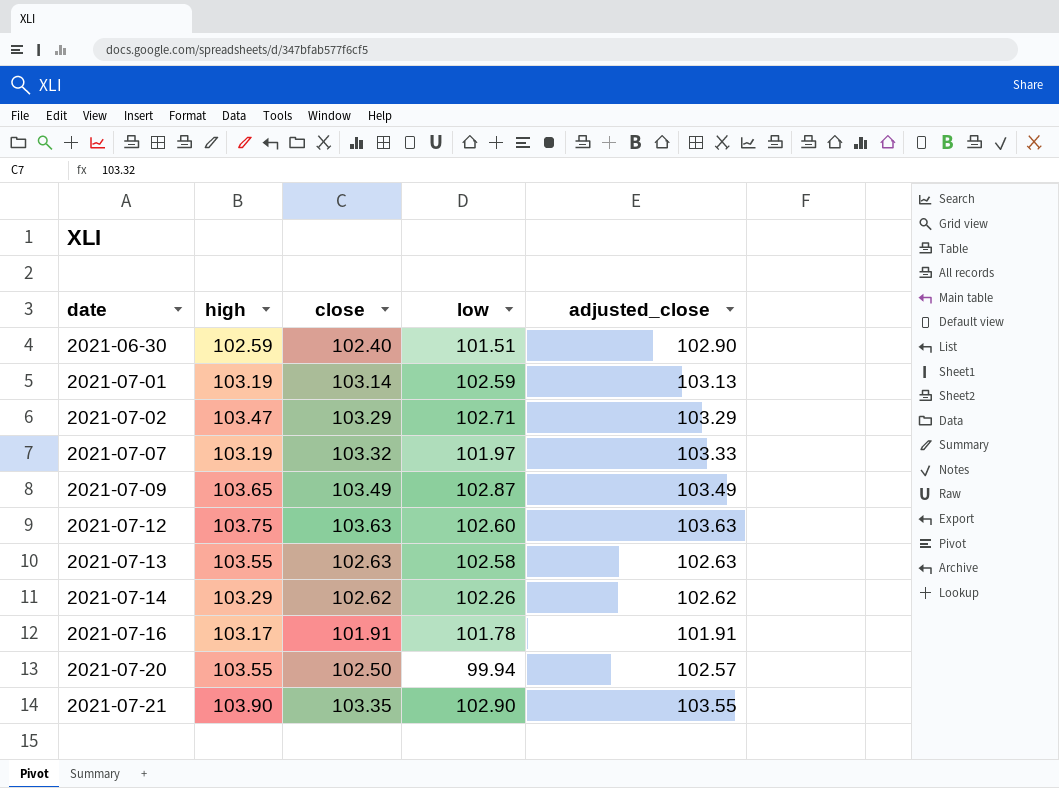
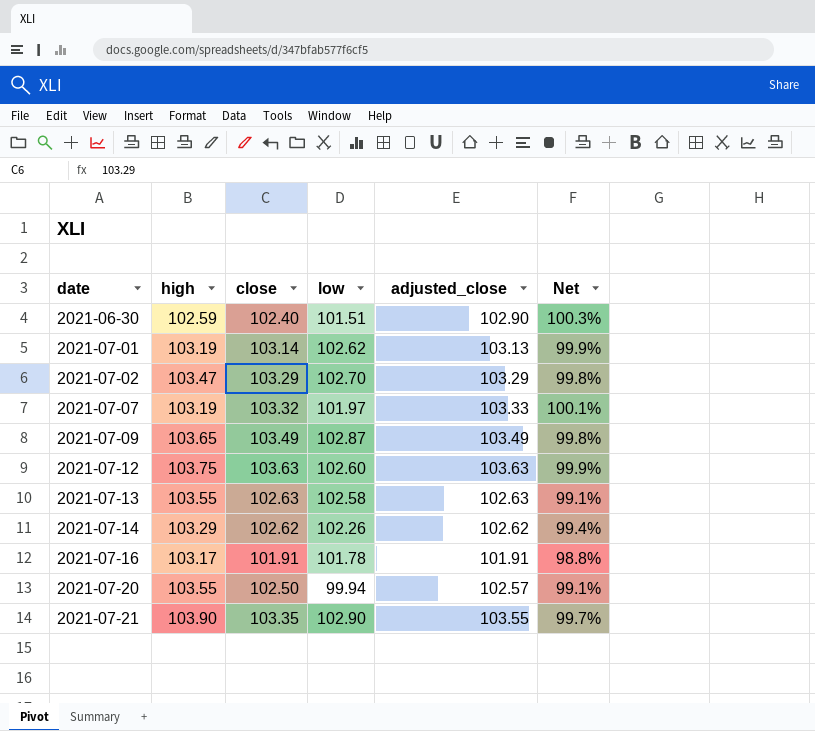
column Net | formula: none -> [adjusted_close] / [high]
2021-07-01 | low: 102.59 -> 102.62
2021-07-02 | low: 102.71 -> 102.70

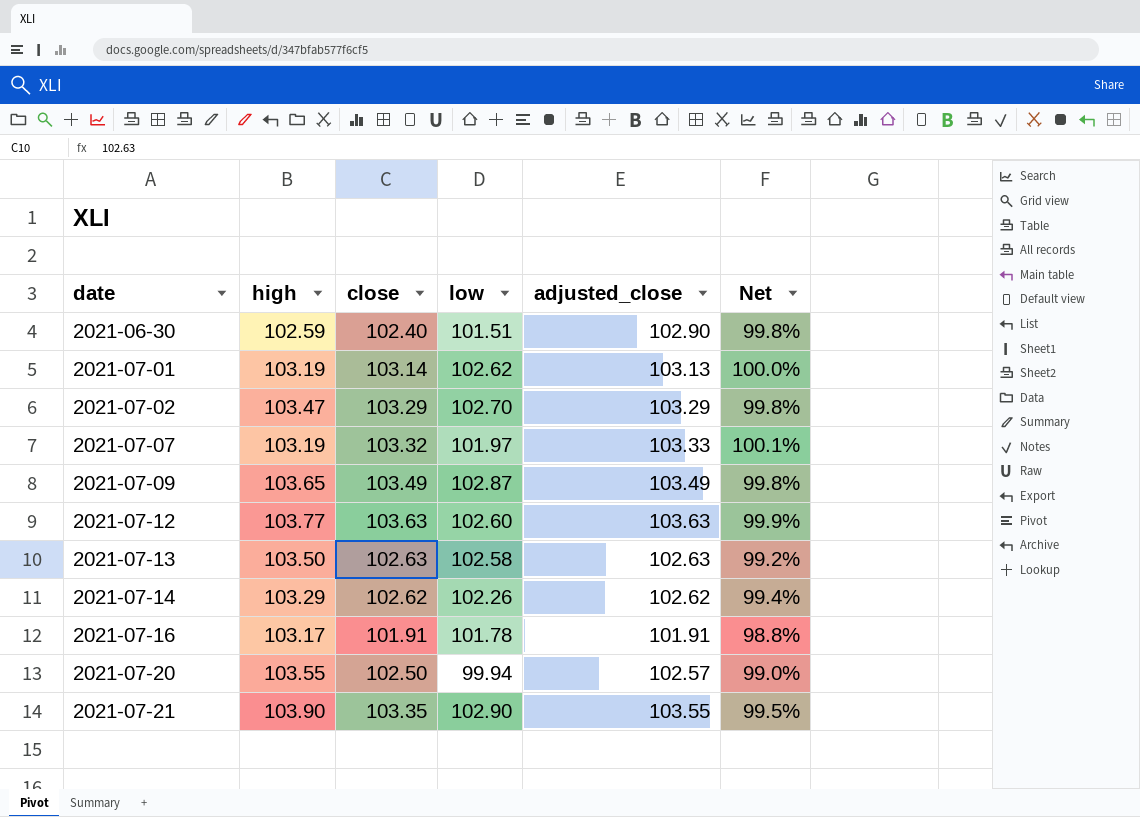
column Net | formula: [adjusted_close] / [high] -> [close] / [high]
2021-07-12 | high: 103.75 -> 103.77
2021-07-13 | high: 103.55 -> 103.50

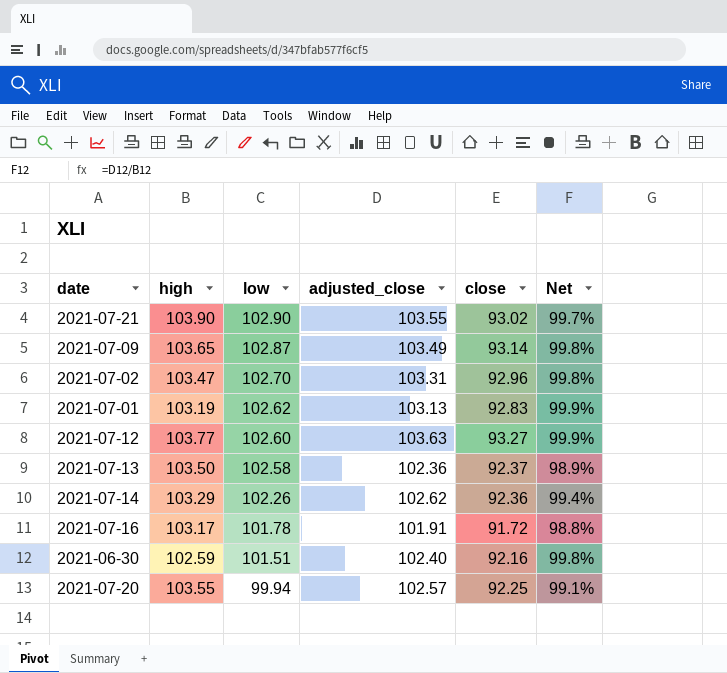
row order: date ascending -> low descending
column close | position: 3 -> 5
column Net | formula: [close] / [high] -> [adjusted_close] / [high]
row 2021-07-07: 103.19 | 103.32 | 101.97 | 103.33 | 100.1% -> none
2021-07-21 | close: 103.35 -> 93.02
2021-07-09 | close: 103.49 -> 93.14
2021-07-02 | adjusted_close: 103.29 -> 103.31
2021-07-02 | close: 103.29 -> 92.96
2021-07-01 | close: 103.14 -> 92.83
2021-07-12 | close: 103.63 -> 93.27
2021-07-13 | adjusted_close: 102.63 -> 102.36
2021-07-13 | close: 102.63 -> 92.37
2021-07-14 | close: 102.62 -> 92.36
2021-07-16 | close: 101.91 -> 91.72
2021-06-30 | adjusted_close: 102.90 -> 102.40
2021-06-30 | close: 102.40 -> 92.16
2021-07-20 | close: 102.50 -> 92.25

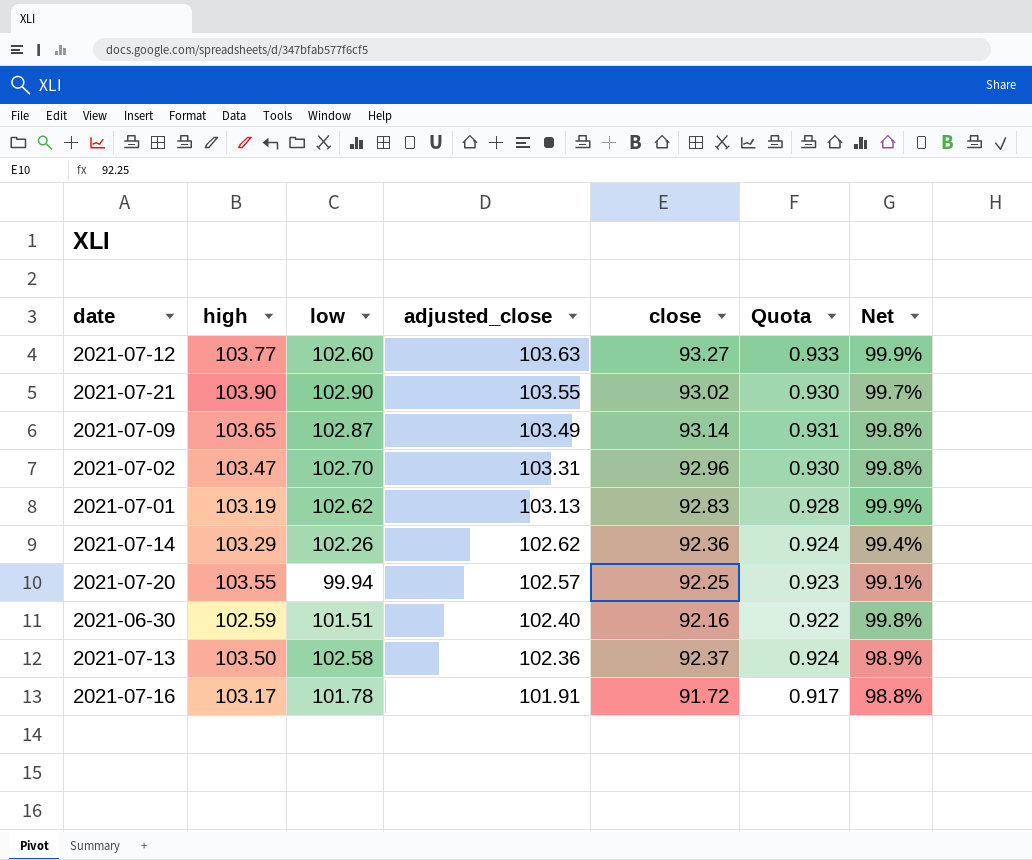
row order: low descending -> adjusted_close descending
column Quota | formula: none -> [close] * 0.01

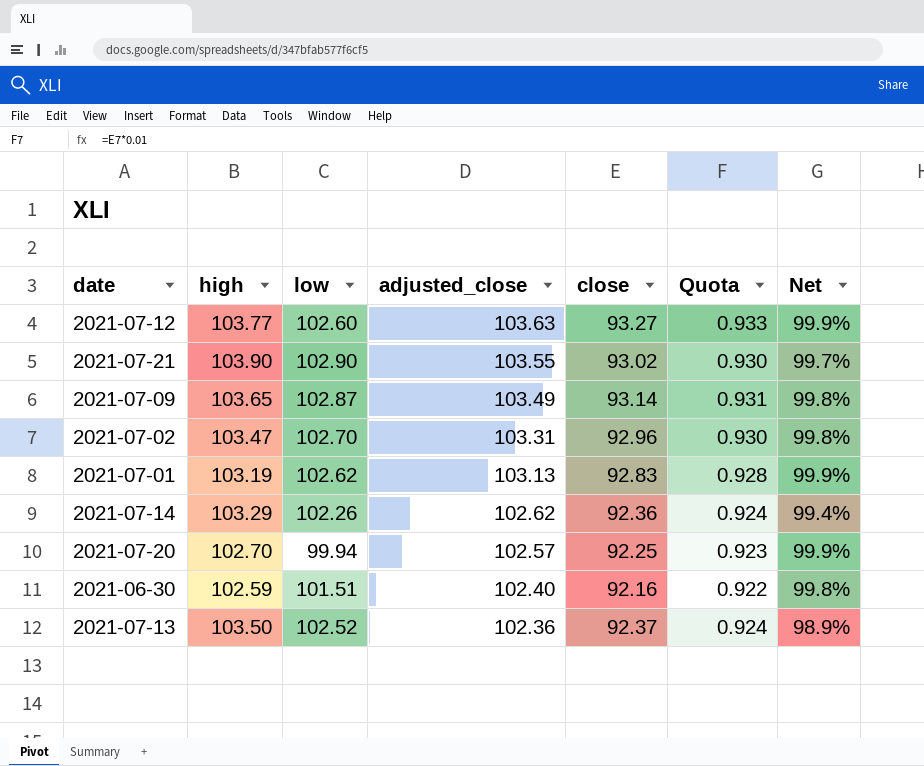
row 2021-07-16: 103.17 | 101.78 | 101.91 | 91.72 | 0.917 | 98.8% -> none
2021-07-20 | high: 103.55 -> 102.70
2021-07-20 | Net: 99.1% -> 99.9%
2021-07-13 | low: 102.58 -> 102.52

